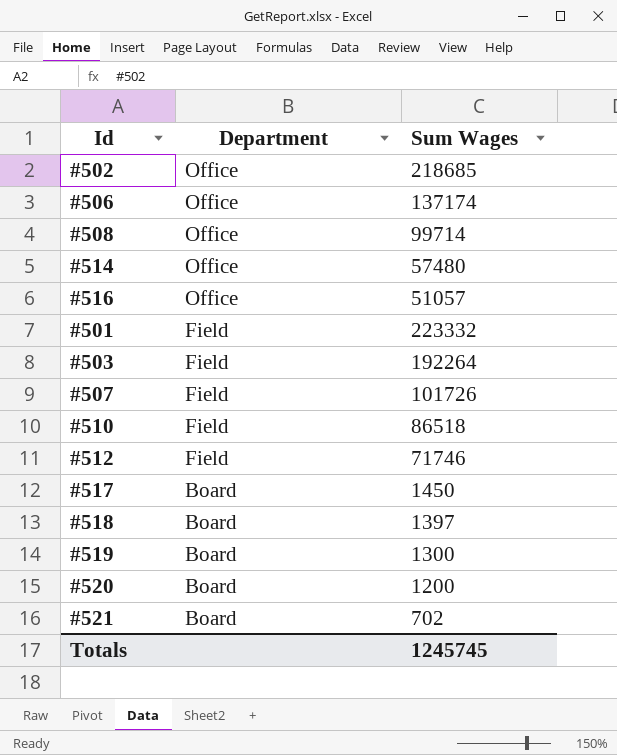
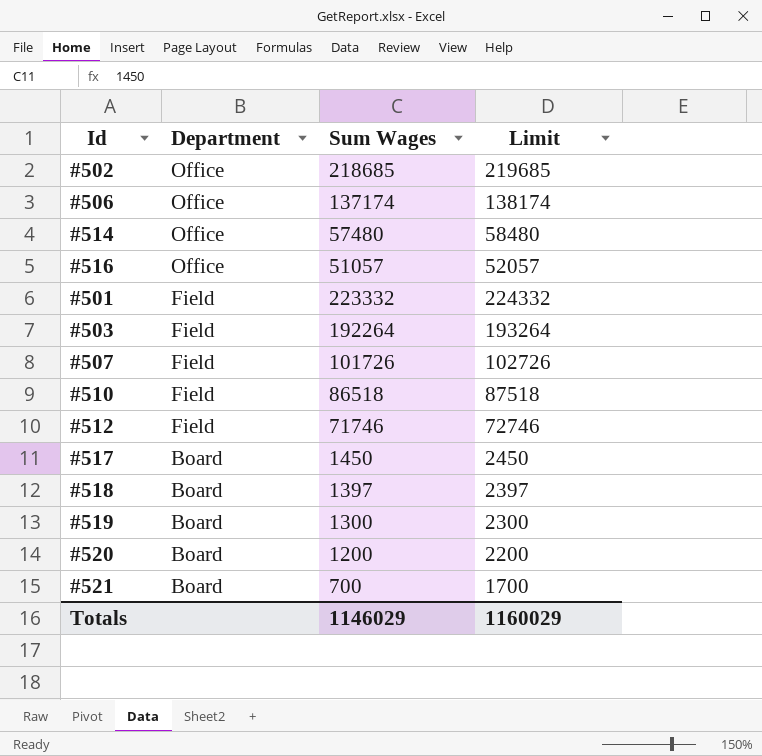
column Limit | formula: none -> [Sum Wages] + 1000
row #508: Office | 99714 -> none
#521 | Sum Wages: 702 -> 700
Totals | Sum Wages: 1245745 -> 1146029

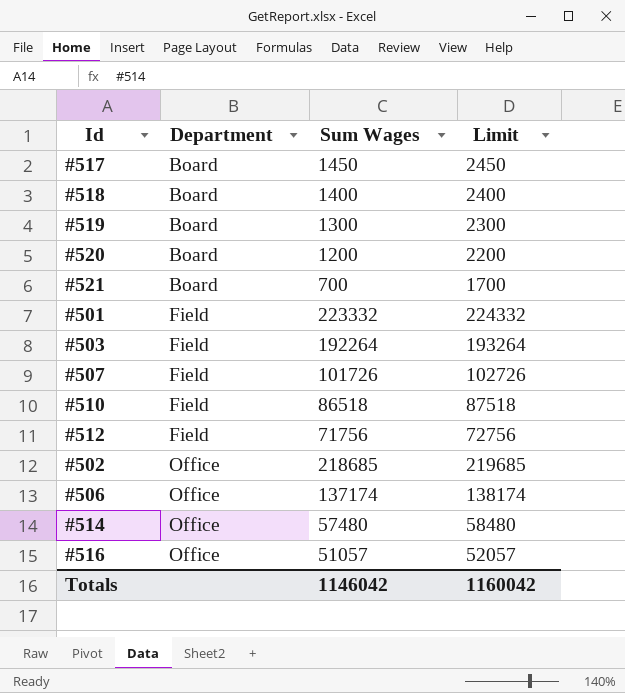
row order: Department descending -> Department ascending
#518 | Sum Wages: 1397 -> 1400
#518 | Limit: 2397 -> 2400
#512 | Sum Wages: 71746 -> 71756
#512 | Limit: 72746 -> 72756
Totals | Sum Wages: 1146029 -> 1146042
Totals | Limit: 1160029 -> 1160042

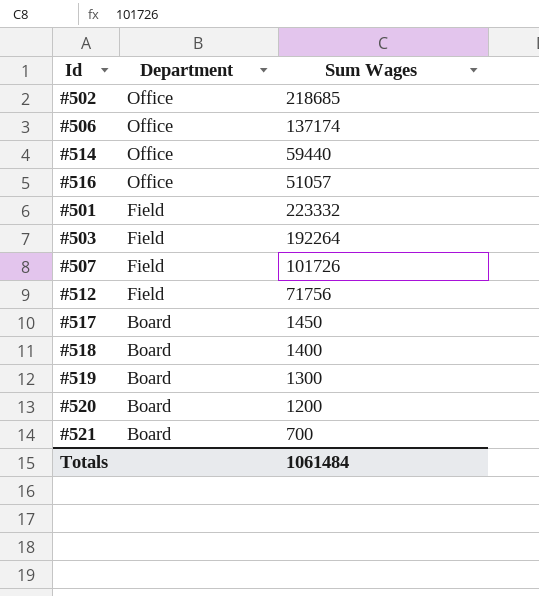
row order: Department ascending -> Department descending
column Limit | formula: [Sum Wages] + 1000 -> none
row #510: Field | 86518 | 87518 -> none
#514 | Sum Wages: 57480 -> 59440
Totals | Sum Wages: 1146042 -> 1061484

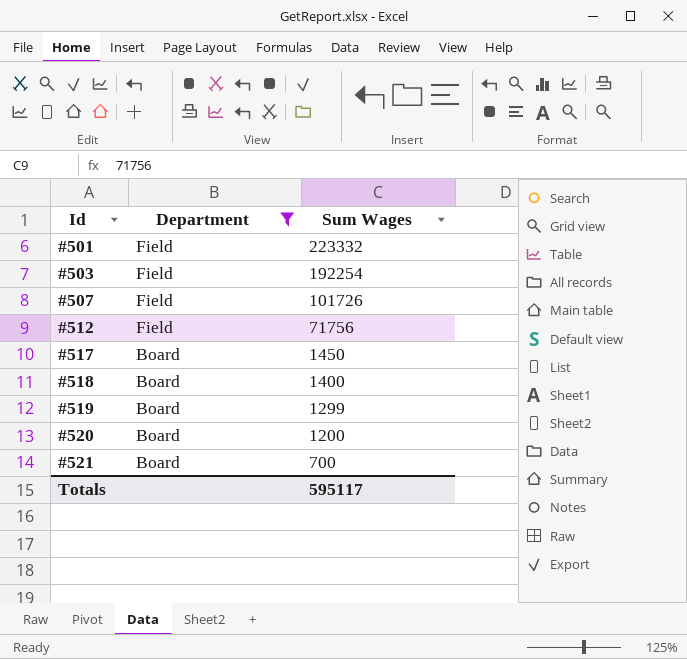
filter: none -> Department != Office
#503 | Sum Wages: 192264 -> 192254
#519 | Sum Wages: 1300 -> 1299
Totals | Sum Wages: 1061484 -> 595117

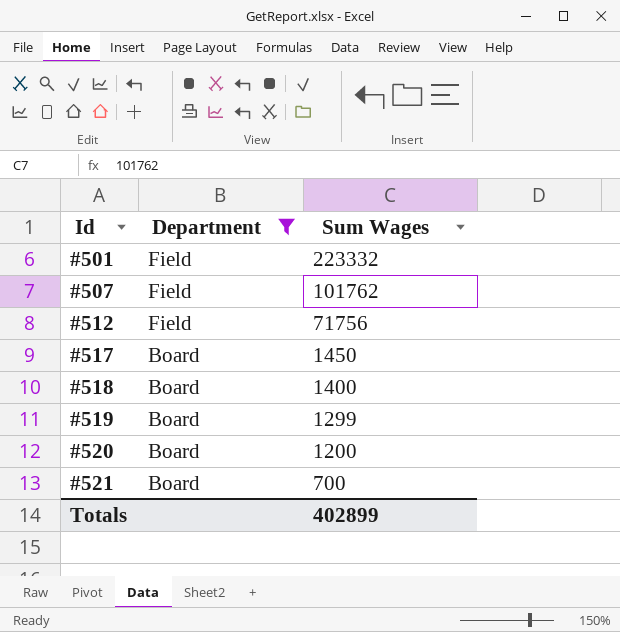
row #503: Field | 192254 -> none
#507 | Sum Wages: 101726 -> 101762
Totals | Sum Wages: 595117 -> 402899

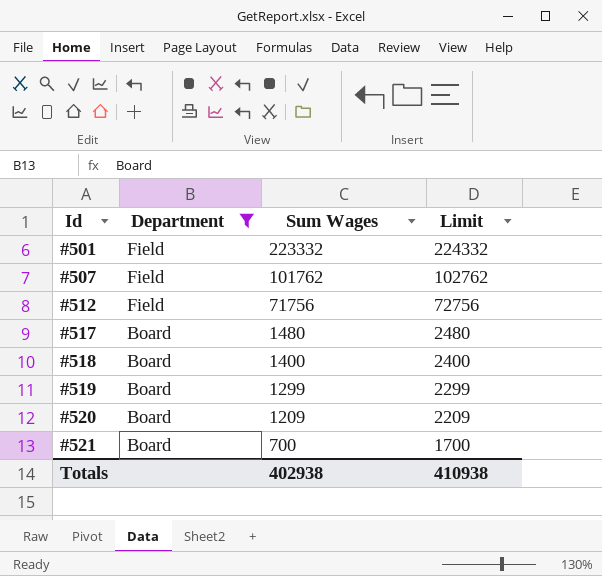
column Limit | formula: none -> [Sum Wages] + 1000
#517 | Sum Wages: 1450 -> 1480
#520 | Sum Wages: 1200 -> 1209
Totals | Sum Wages: 402899 -> 402938

